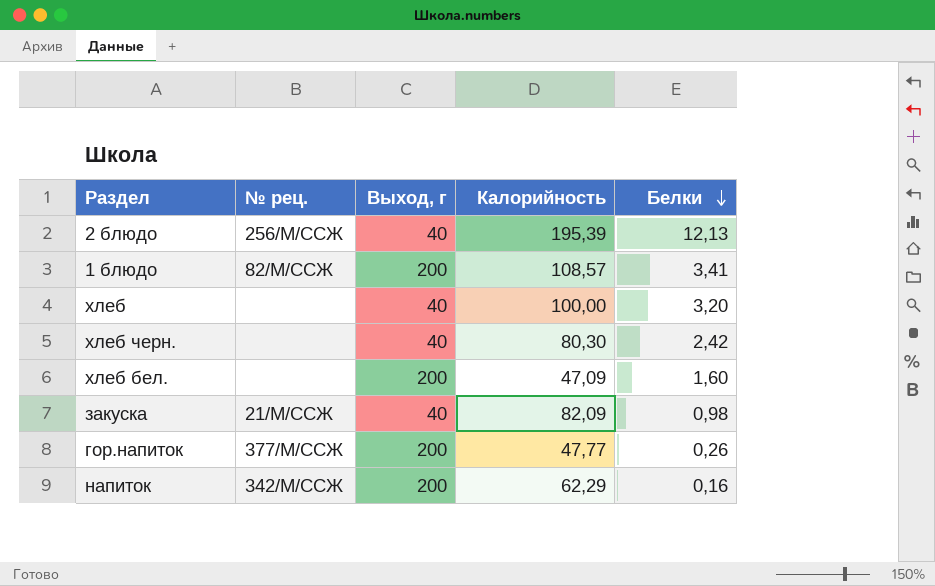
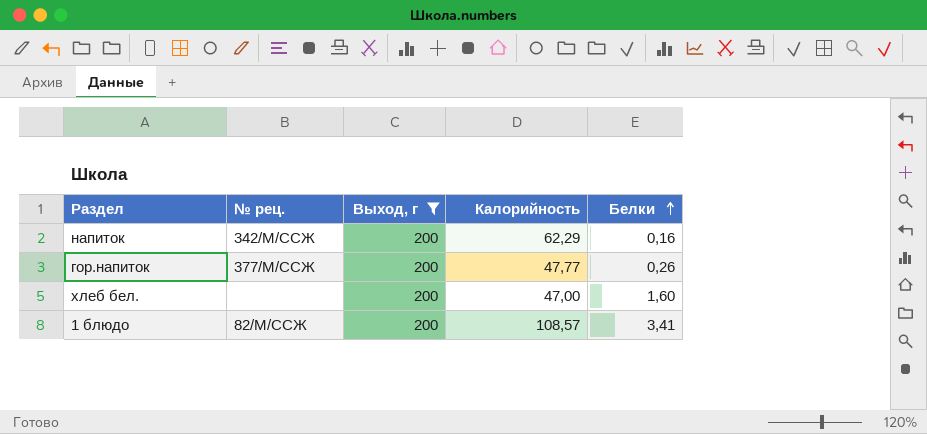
filter: none -> Выход, г = 200
row order: Белки descending -> Белки ascending
хлеб бел. | Калорийность: 47,09 -> 47,00

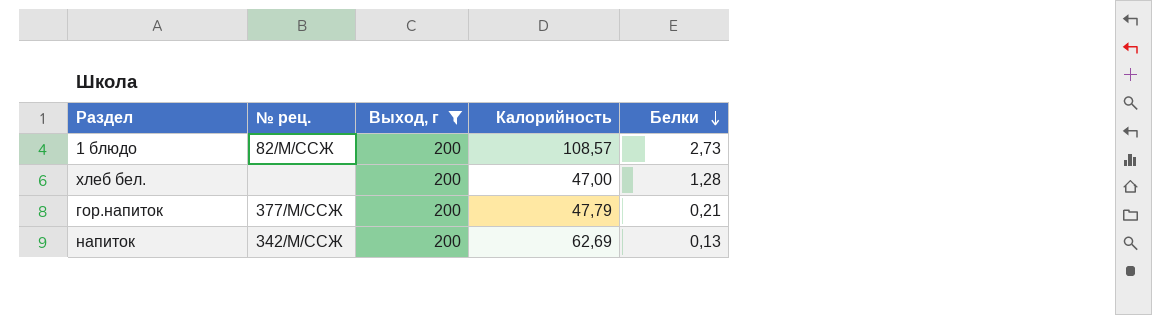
row order: Белки ascending -> Белки descending
1 блюдо | Белки: 3,41 -> 2,73
хлеб бел. | Белки: 1,60 -> 1,28
гор.напиток | Калорийность: 47,77 -> 47,79
гор.напиток | Белки: 0,26 -> 0,21
напиток | Калорийность: 62,29 -> 62,69
напиток | Белки: 0,16 -> 0,13

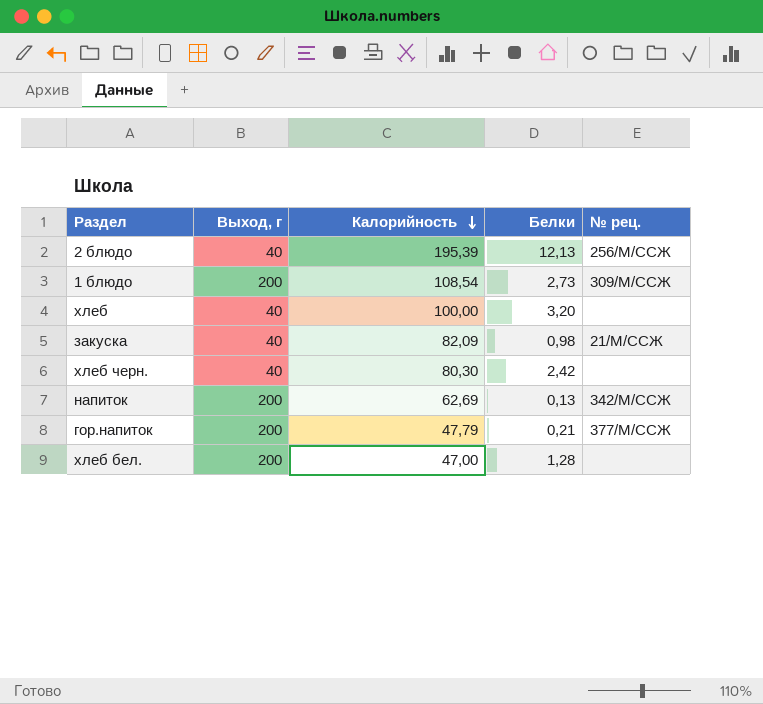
filter: Выход, г = 200 -> none
row order: Белки descending -> Калорийность descending
column № рец. | position: 2 -> 5
1 блюдо | Калорийность: 108,57 -> 108,54
1 блюдо | № рец.: 82/М/ССЖ -> 309/М/ССЖ

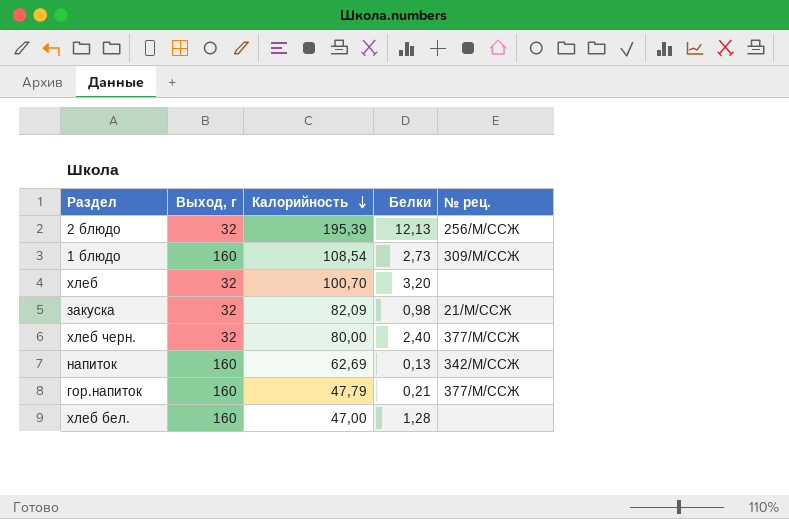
2 блюдо | Выход, г: 40 -> 32
1 блюдо | Выход, г: 200 -> 160
хлеб | Выход, г: 40 -> 32
хлеб | Калорийность: 100,00 -> 100,70
закуска | Выход, г: 40 -> 32
хлеб черн. | Выход, г: 40 -> 32
хлеб черн. | Калорийность: 80,30 -> 80,00
хлеб черн. | Белки: 2,42 -> 2,40
хлеб черн. | № рец.: none -> 377/М/ССЖ
напиток | Выход, г: 200 -> 160
гор.напиток | Выход, г: 200 -> 160
хлеб бел. | Выход, г: 200 -> 160

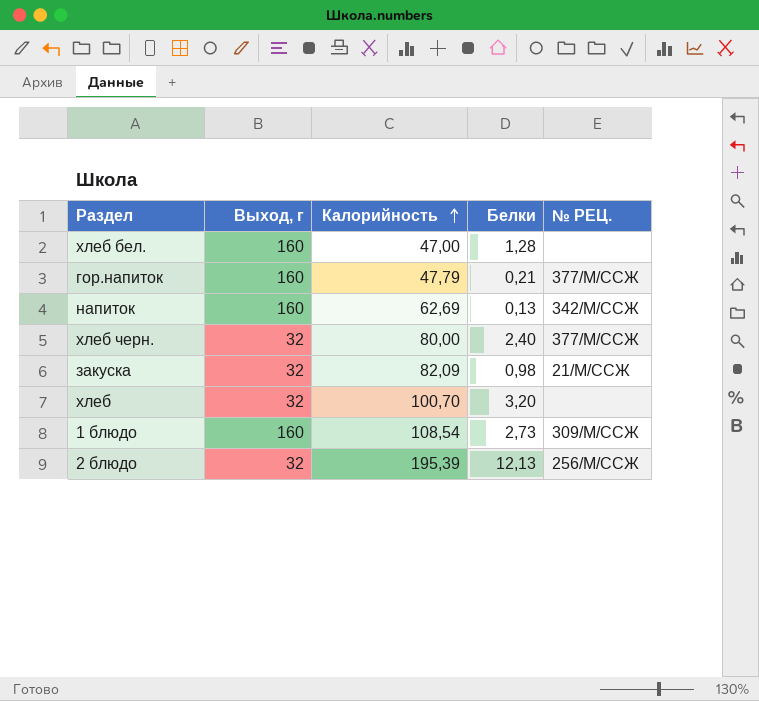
row order: Калорийность descending -> Калорийность ascending
column name: № рец. -> № РЕЦ.

